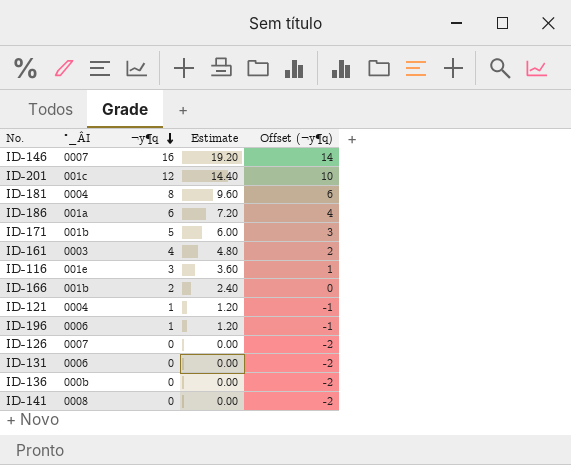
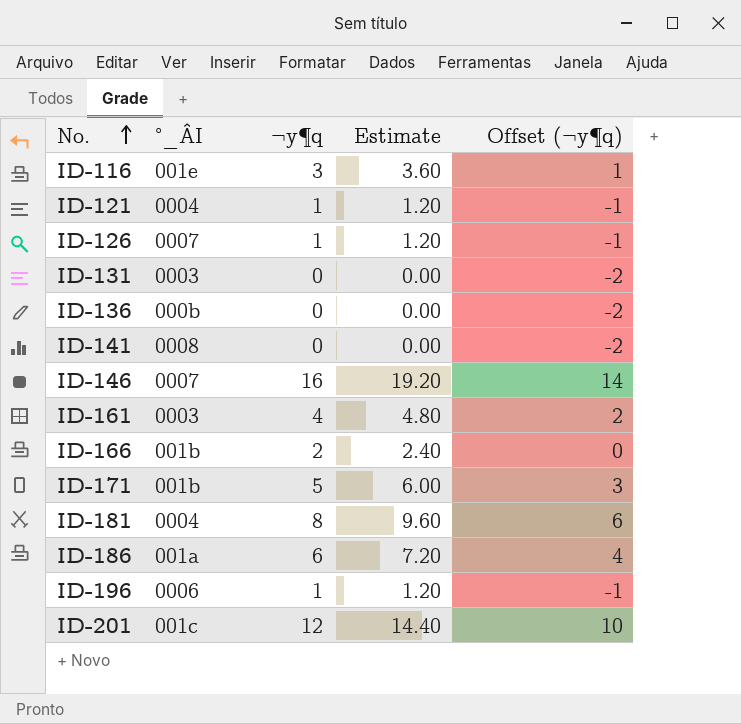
row order: ¬y¶q descending -> No. ascending
ID-126 | ¬y¶q: 0 -> 1
ID-126 | Estimate: 0.00 -> 1.20
ID-126 | Offset (¬y¶q): -2 -> -1
ID-131 | °_ÂI: 0006 -> 0003

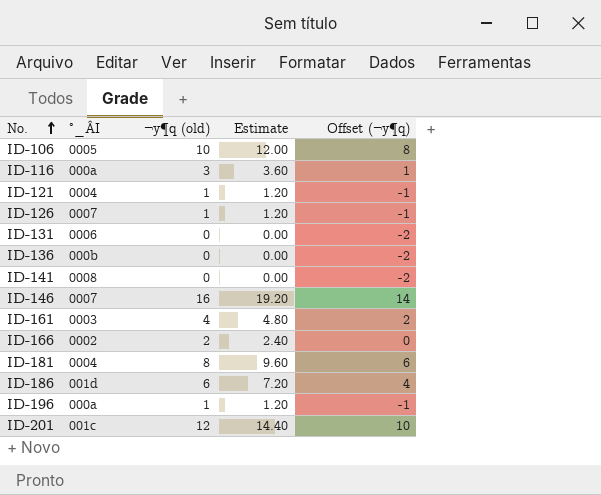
column name: ¬y¶q -> ¬y¶q (old)
row ID-171: 001b | 5 | 6.00 | 3 -> none
row ID-106: none -> 0005 | 10 | 12.00 | 8
ID-116 | °_ÂI: 001e -> 000a
ID-131 | °_ÂI: 0003 -> 0006
ID-166 | °_ÂI: 001b -> 0002
ID-186 | °_ÂI: 001a -> 001d
ID-196 | °_ÂI: 0006 -> 000a

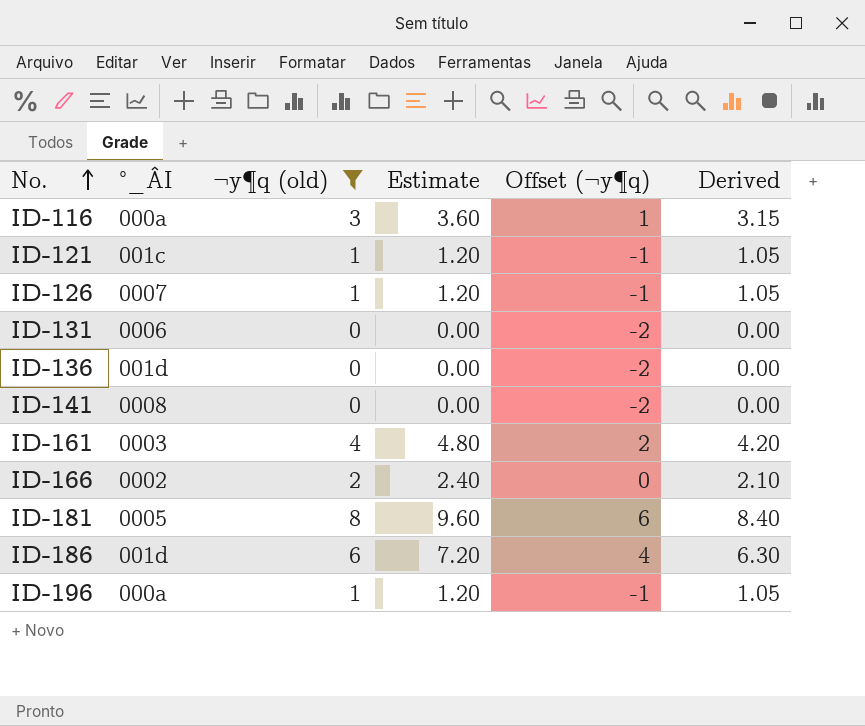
filter: none -> ¬y¶q (old) <= 8
column Derived | formula: none -> [¬y¶q (old)] * 1.05
ID-121 | °_ÂI: 0004 -> 001c
ID-136 | °_ÂI: 000b -> 001d
ID-181 | °_ÂI: 0004 -> 0005

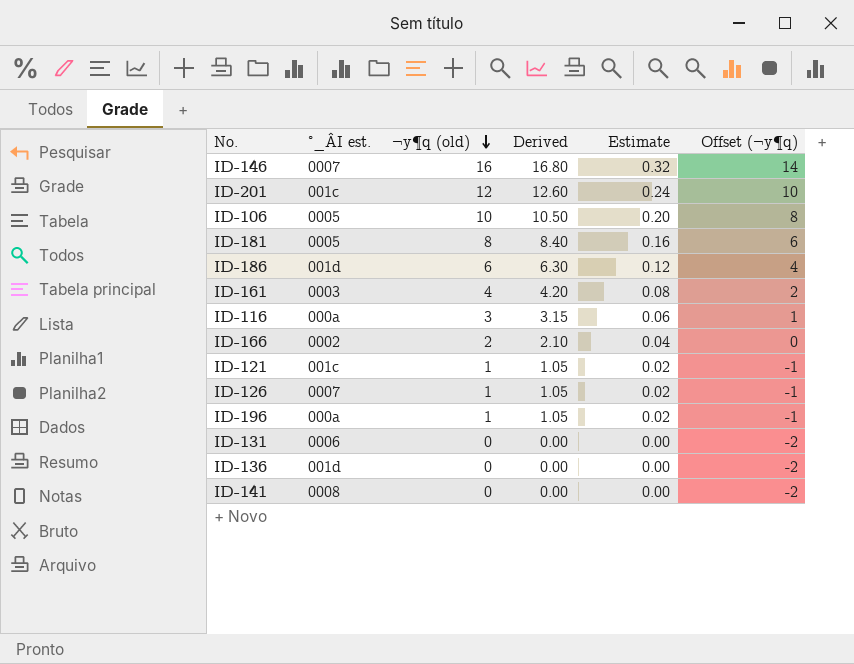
filter: ¬y¶q (old) <= 8 -> none
row order: No. ascending -> ¬y¶q (old) descending
column name: °_ÂI -> °_ÂI est.
column Derived | position: 6 -> 4
column Estimate | formula: [¬y¶q (old)] * 1.2 -> [¬y¶q (old)] * 0.02

